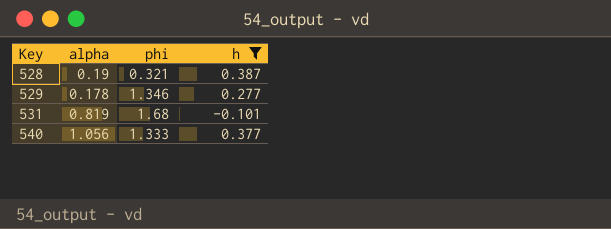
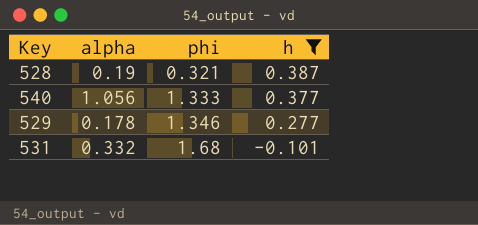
row order: Key ascending -> phi ascending
531 | alpha: 0.819 -> 0.332

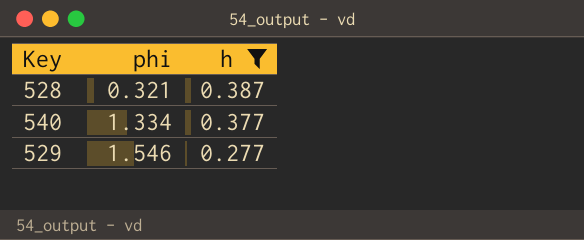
column alpha | position: 2 -> none
row 531: 0.332 | 1.68 | -0.101 -> none
540 | phi: 1.333 -> 1.334
529 | phi: 1.346 -> 1.546

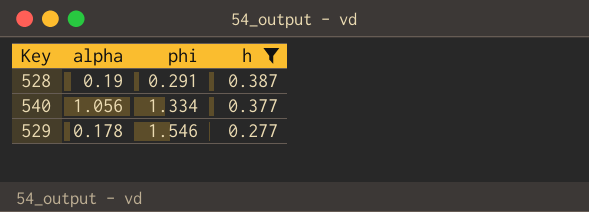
column alpha | position: none -> 2
528 | phi: 0.321 -> 0.291

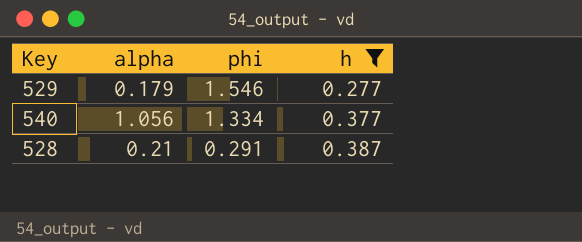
row order: phi ascending -> phi descending
529 | alpha: 0.178 -> 0.179
528 | alpha: 0.19 -> 0.21

